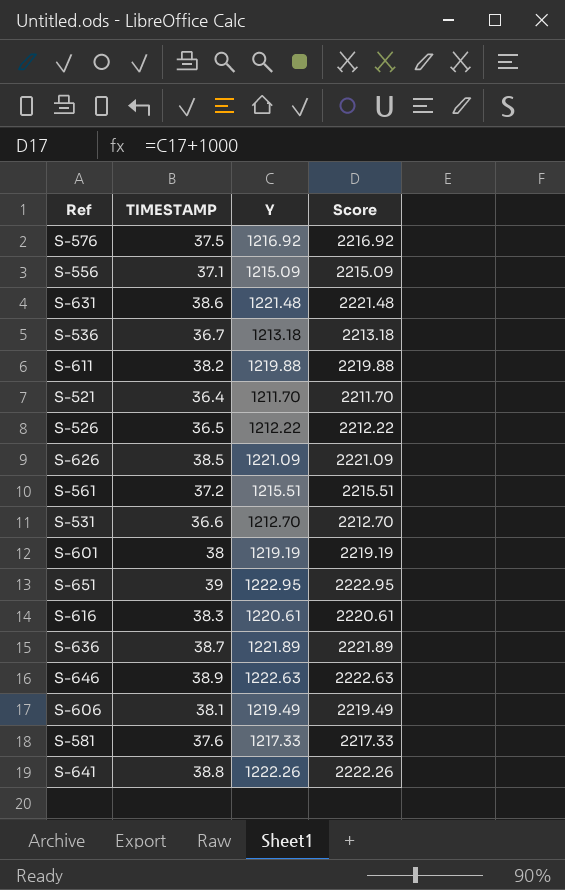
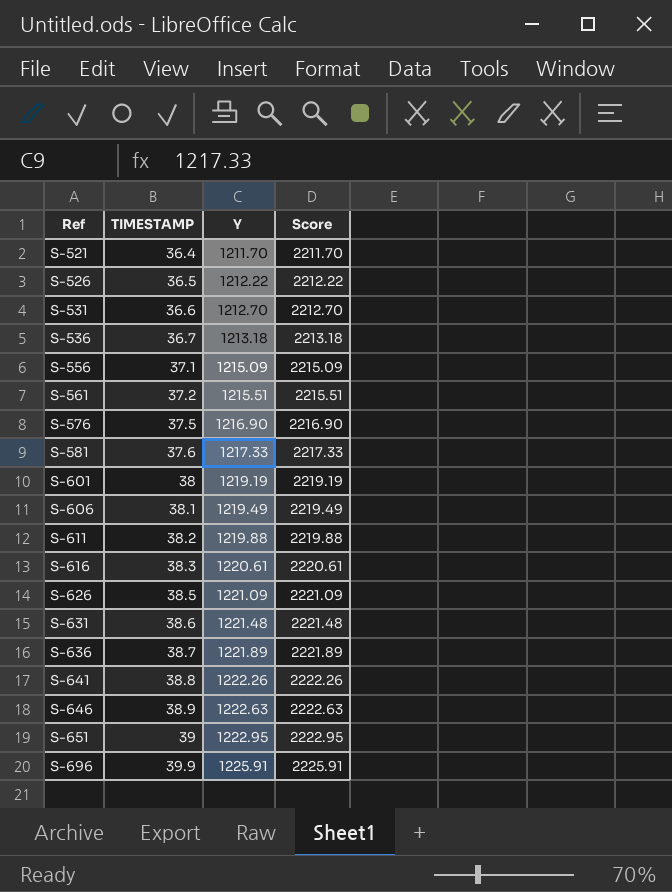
row order: none -> Ref ascending
S-576 | Y: 1216.92 -> 1216.90
S-576 | Score: 2216.92 -> 2216.90
row S-696: none -> 39.9 | 1225.91 | 2225.91

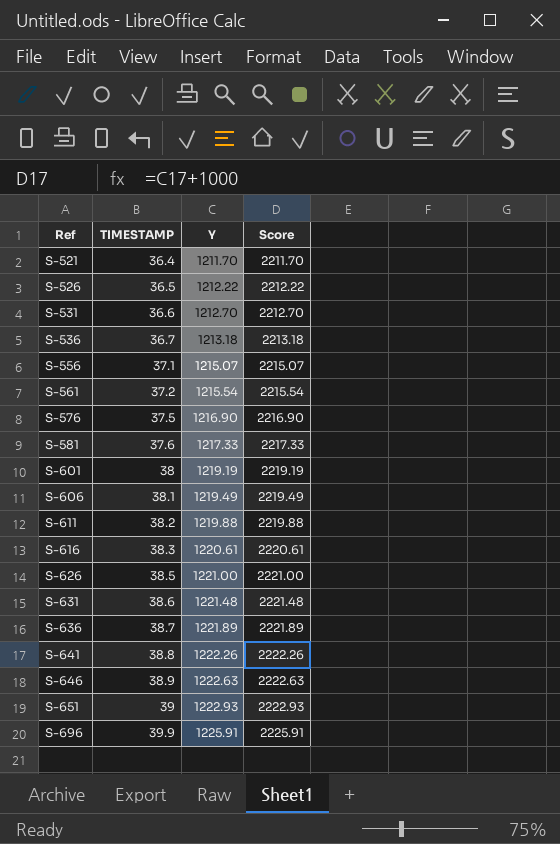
S-556 | Y: 1215.09 -> 1215.07
S-556 | Score: 2215.09 -> 2215.07
S-561 | Y: 1215.51 -> 1215.54
S-561 | Score: 2215.51 -> 2215.54
S-626 | Y: 1221.09 -> 1221.00
S-626 | Score: 2221.09 -> 2221.00
S-651 | Y: 1222.95 -> 1222.93
S-651 | Score: 2222.95 -> 2222.93

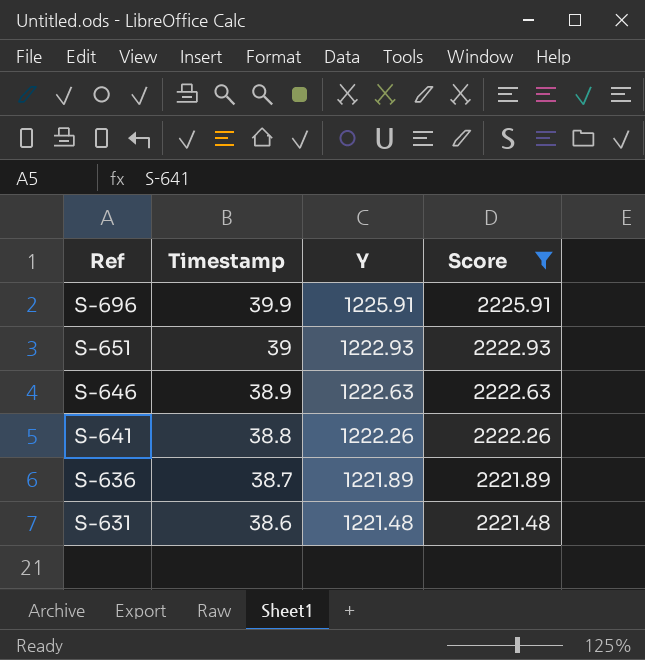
filter: none -> Score >= 2221.48
row order: Ref ascending -> Ref descending
column name: TIMESTAMP -> Timestamp

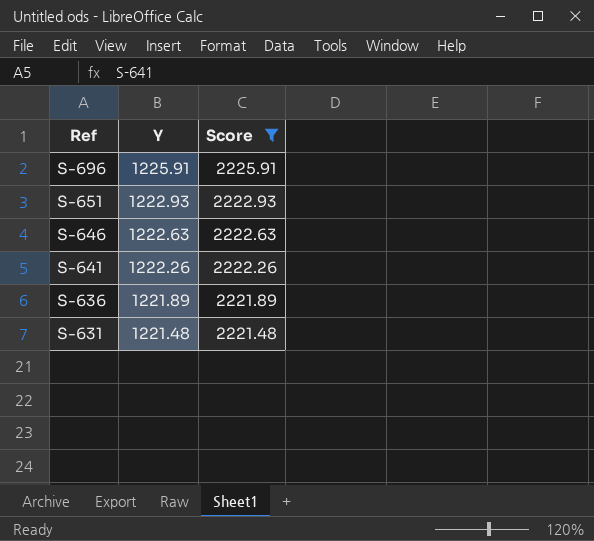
column Timestamp | position: 2 -> none

